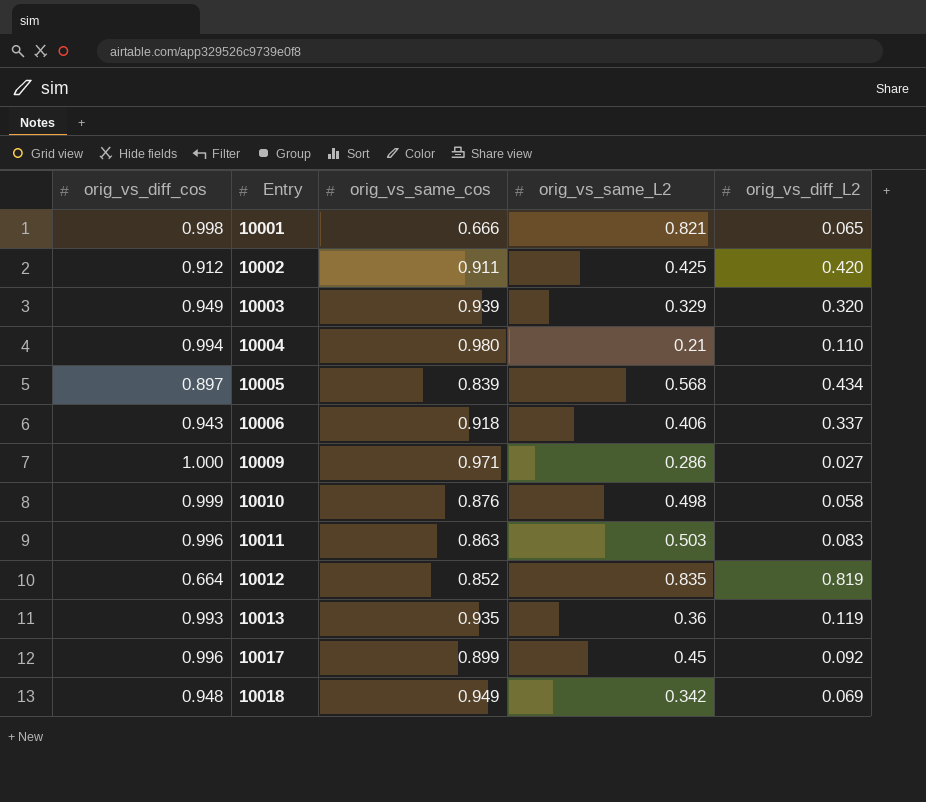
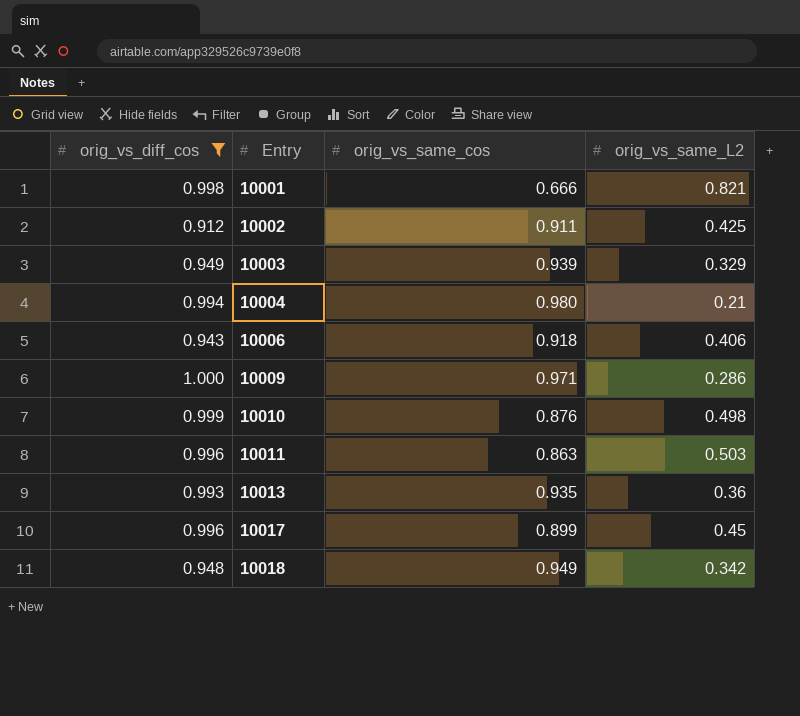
filter: none -> orig_vs_diff_cos >= 0.912
column orig_vs_diff_L2 | position: 5 -> none

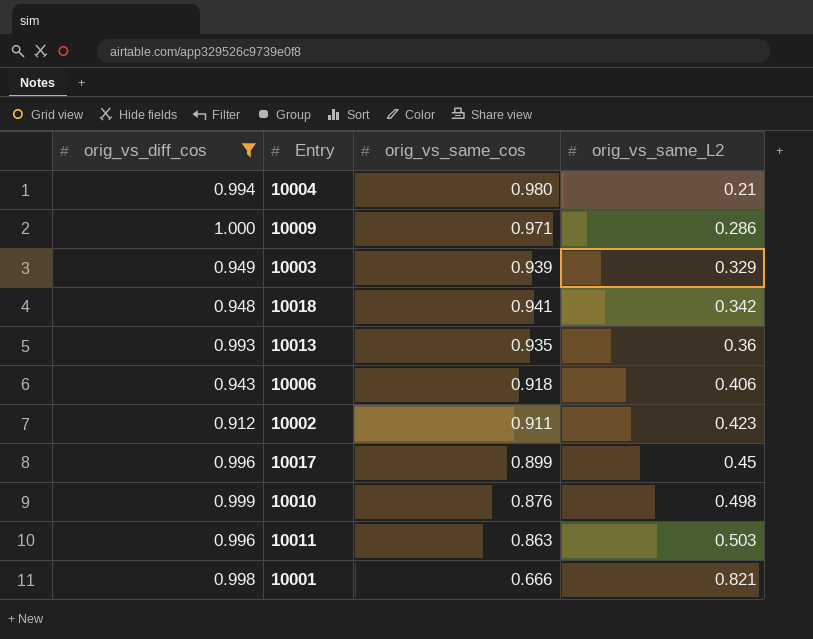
row order: Entry ascending -> orig_vs_same_L2 ascending
10018 | orig_vs_same_cos: 0.949 -> 0.941
10002 | orig_vs_same_L2: 0.425 -> 0.423

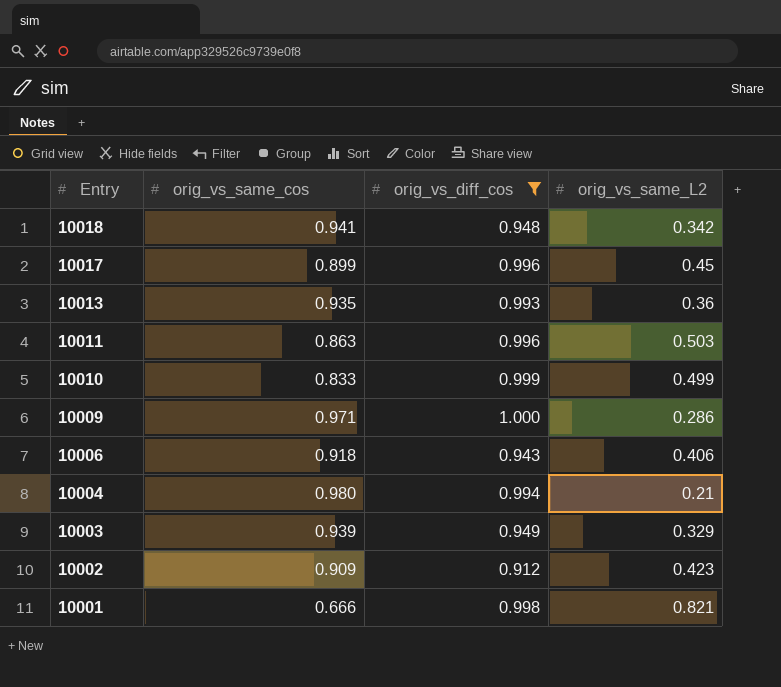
row order: orig_vs_same_L2 ascending -> Entry descending
column orig_vs_diff_cos | position: 1 -> 3
10010 | orig_vs_same_cos: 0.876 -> 0.833
10010 | orig_vs_same_L2: 0.498 -> 0.499
10002 | orig_vs_same_cos: 0.911 -> 0.909

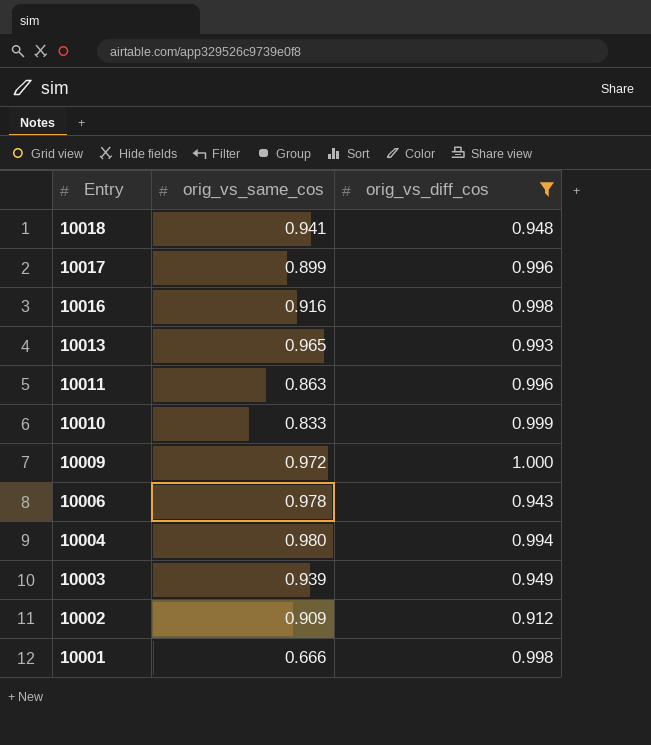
column orig_vs_same_L2 | position: 4 -> none
row 10016: none -> 0.916 | 0.998
10013 | orig_vs_same_cos: 0.935 -> 0.965
10009 | orig_vs_same_cos: 0.971 -> 0.972
10006 | orig_vs_same_cos: 0.918 -> 0.978

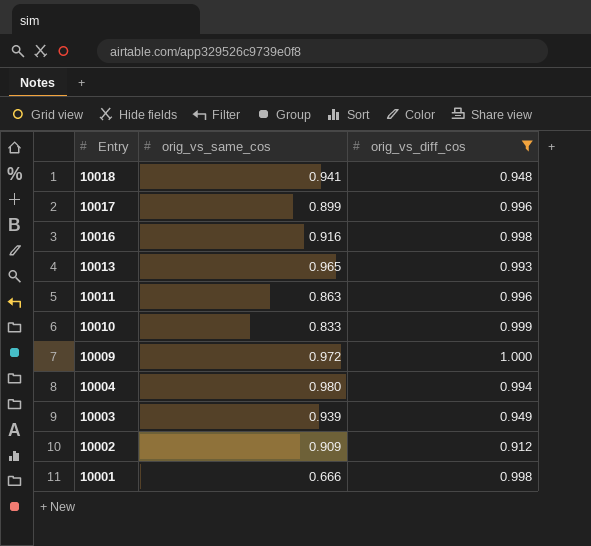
row 10006: 0.978 | 0.943 -> none

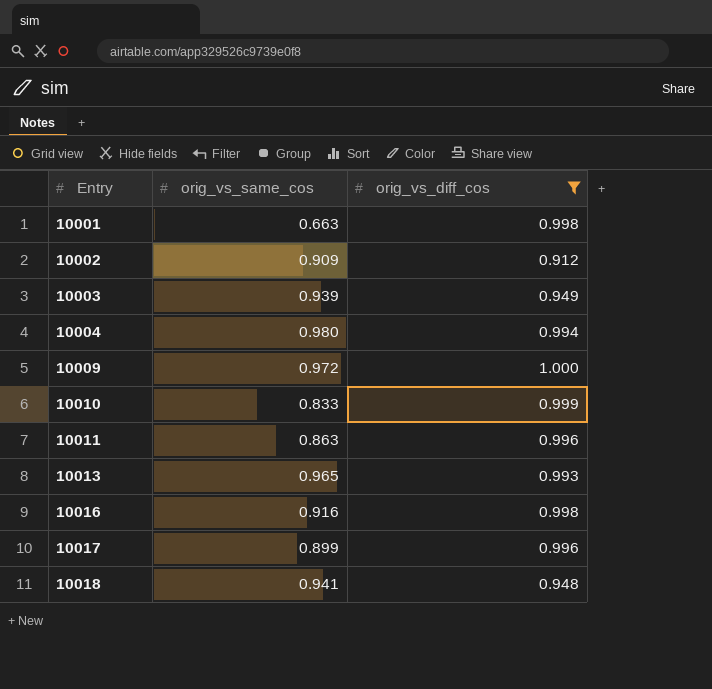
row order: Entry descending -> Entry ascending
10001 | orig_vs_same_cos: 0.666 -> 0.663

